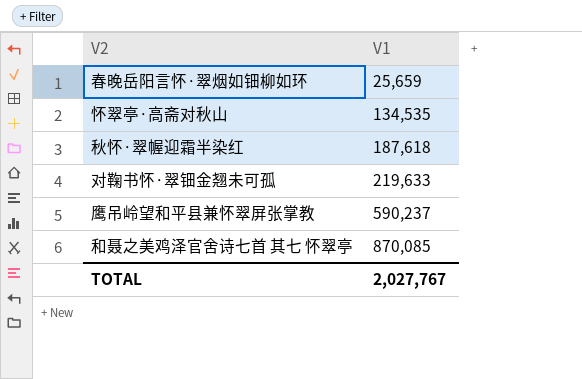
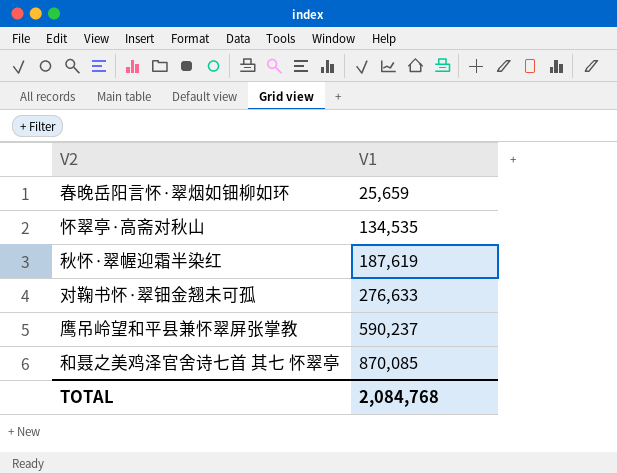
秋怀·翠幄迎霜半染红 | V1: 187,618 -> 187,619
对鞠书怀·翠钿金翘未可孤 | V1: 219,633 -> 276,633
TOTAL | V1: 2,027,767 -> 2,084,768

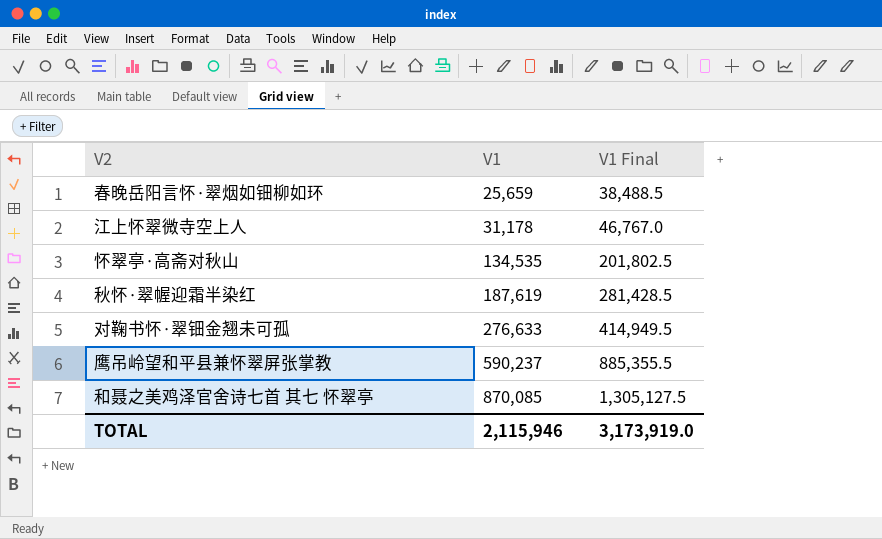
column V1 Final | formula: none -> [V1] * 1.5
row 江上怀翠微寺空上人: none -> 31,178 | 46,767.0
TOTAL | V1: 2,084,768 -> 2,115,946

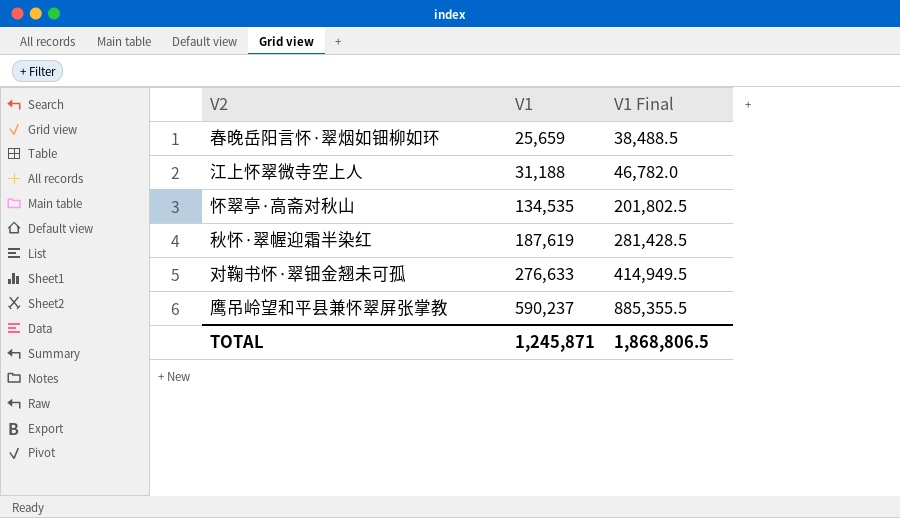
row 和聂之美鸡泽官舍诗七首 其七 怀翠亭: 870,085 | 1,305,127.5 -> none
江上怀翠微寺空上人 | V1: 31,178 -> 31,188
江上怀翠微寺空上人 | V1 Final: 46,767.0 -> 46,782.0
TOTAL | V1: 2,115,946 -> 1,245,871
TOTAL | V1 Final: 3,173,919.0 -> 1,868,806.5

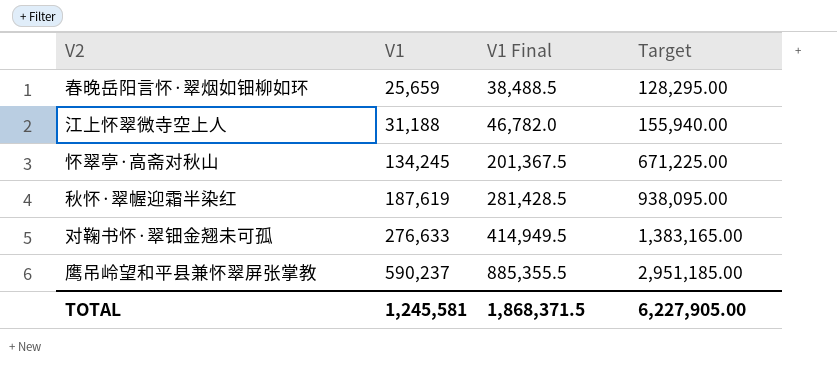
column Target | formula: none -> [V1] * 5
怀翠亭·高斋对秋山 | V1: 134,535 -> 134,245
怀翠亭·高斋对秋山 | V1 Final: 201,802.5 -> 201,367.5
TOTAL | V1: 1,245,871 -> 1,245,581
TOTAL | V1 Final: 1,868,806.5 -> 1,868,371.5

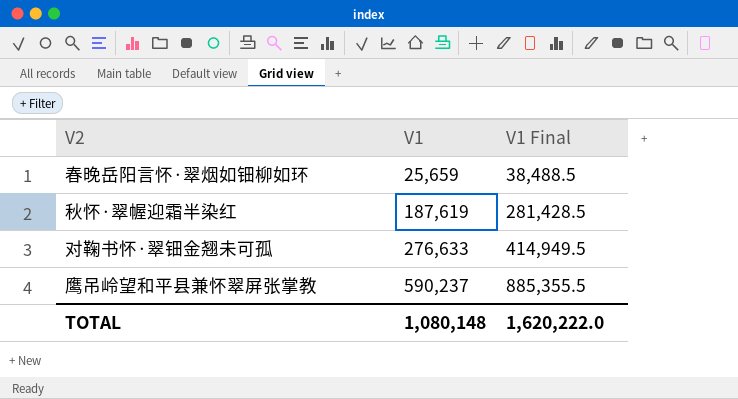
column Target | formula: [V1] * 5 -> none
row 江上怀翠微寺空上人: 31,188 | 46,782.0 | 155,940.00 -> none
row 怀翠亭·高斋对秋山: 134,245 | 201,367.5 | 671,225.00 -> none
TOTAL | V1: 1,245,581 -> 1,080,148
TOTAL | V1 Final: 1,868,371.5 -> 1,620,222.0

